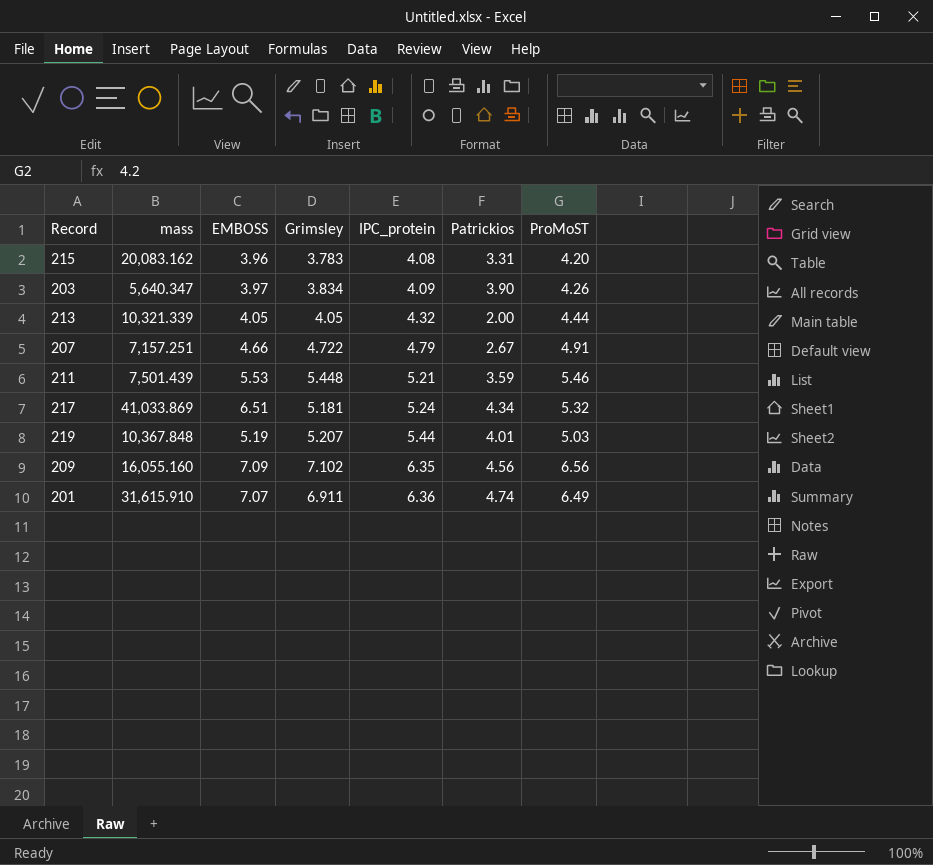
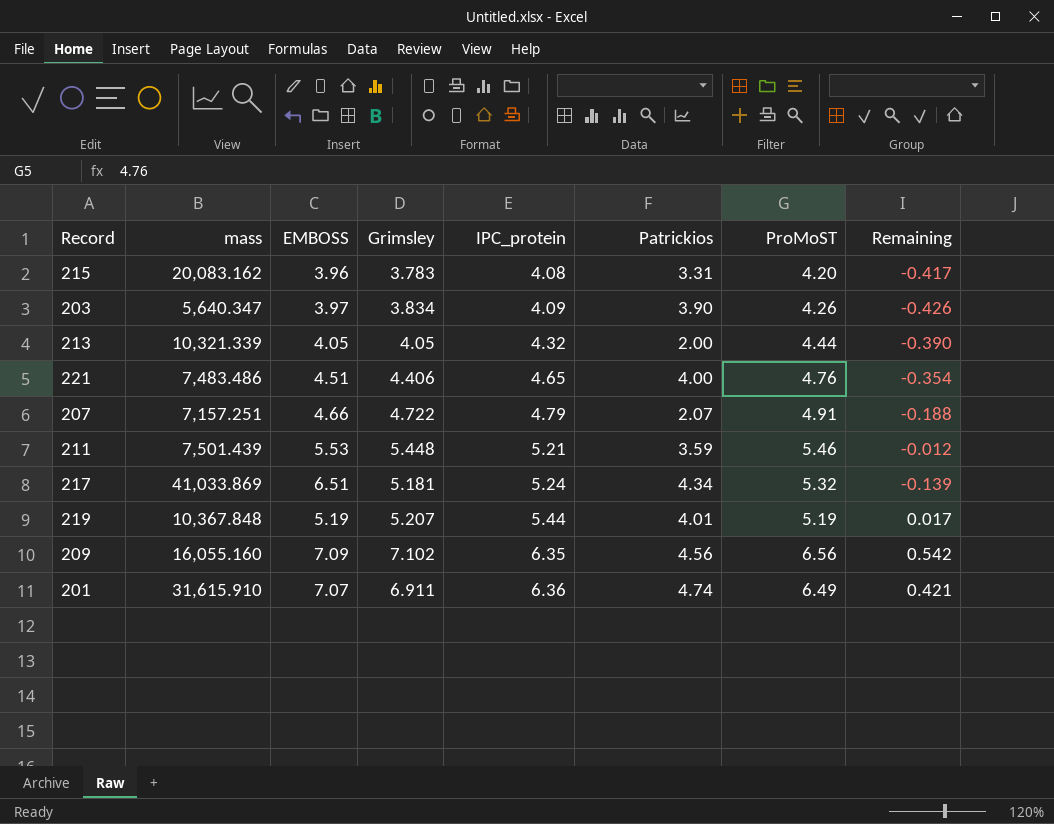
column Remaining | formula: none -> [Grimsley] - [ProMoST]
row 221: none -> 7,483.486 | 4.51 | 4.406 | 4.65 | 4.00 | 4.76 | -0.354
207 | Patrickios: 2.67 -> 2.07
219 | ProMoST: 5.03 -> 5.19

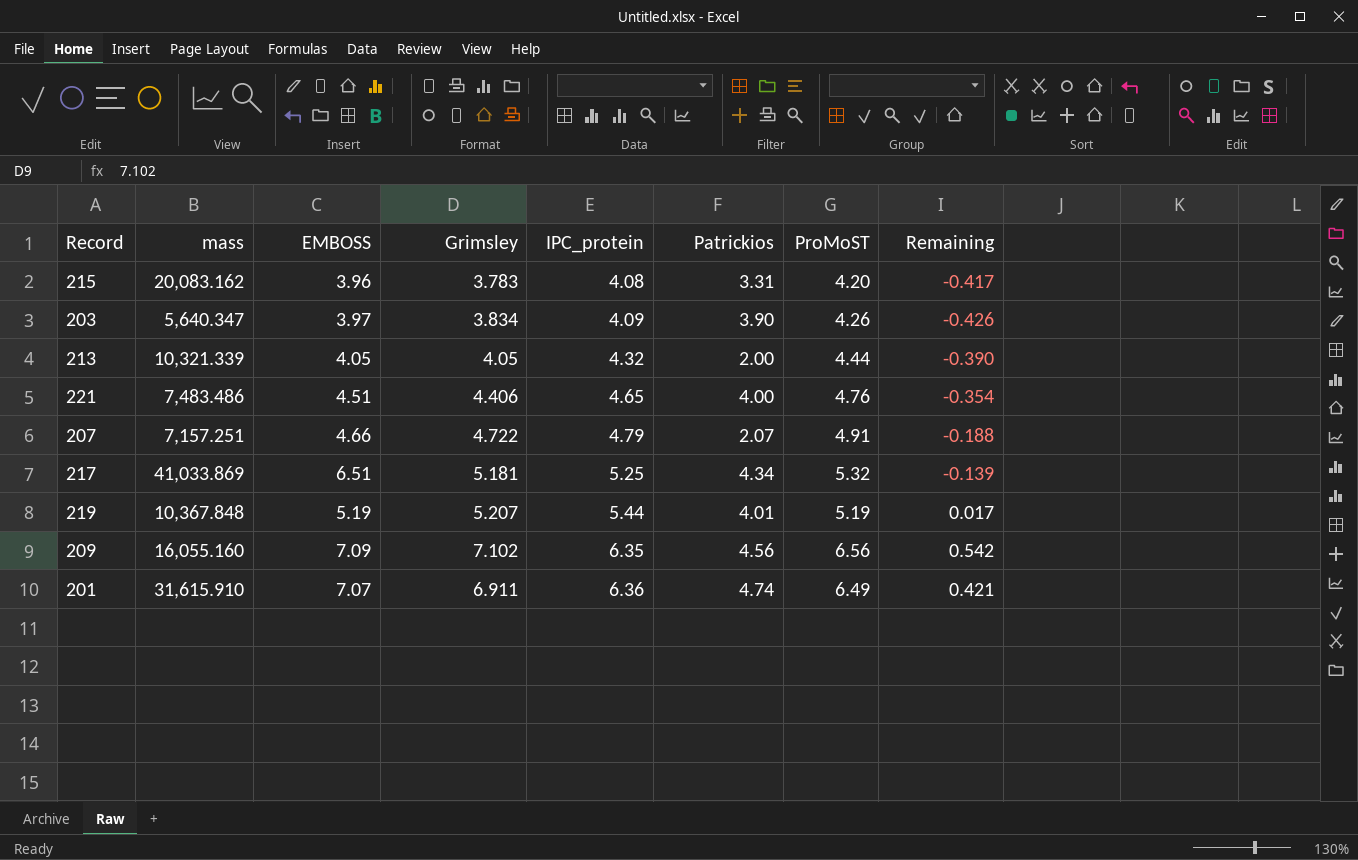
row 211: 7,501.439 | 5.53 | 5.448 | 5.21 | 3.59 | 5.46 | -0.012 -> none
217 | IPC_protein: 5.24 -> 5.25

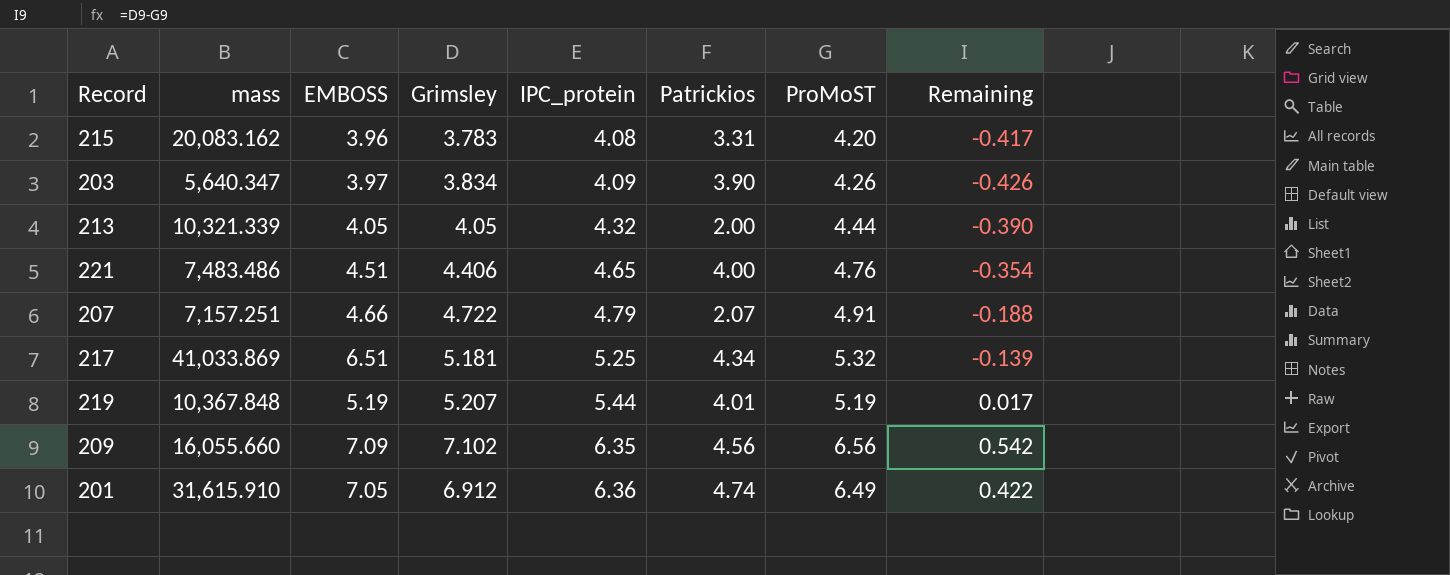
209 | mass: 16,055.160 -> 16,055.660
201 | EMBOSS: 7.07 -> 7.05
201 | Grimsley: 6.911 -> 6.912
201 | Remaining: 0.421 -> 0.422

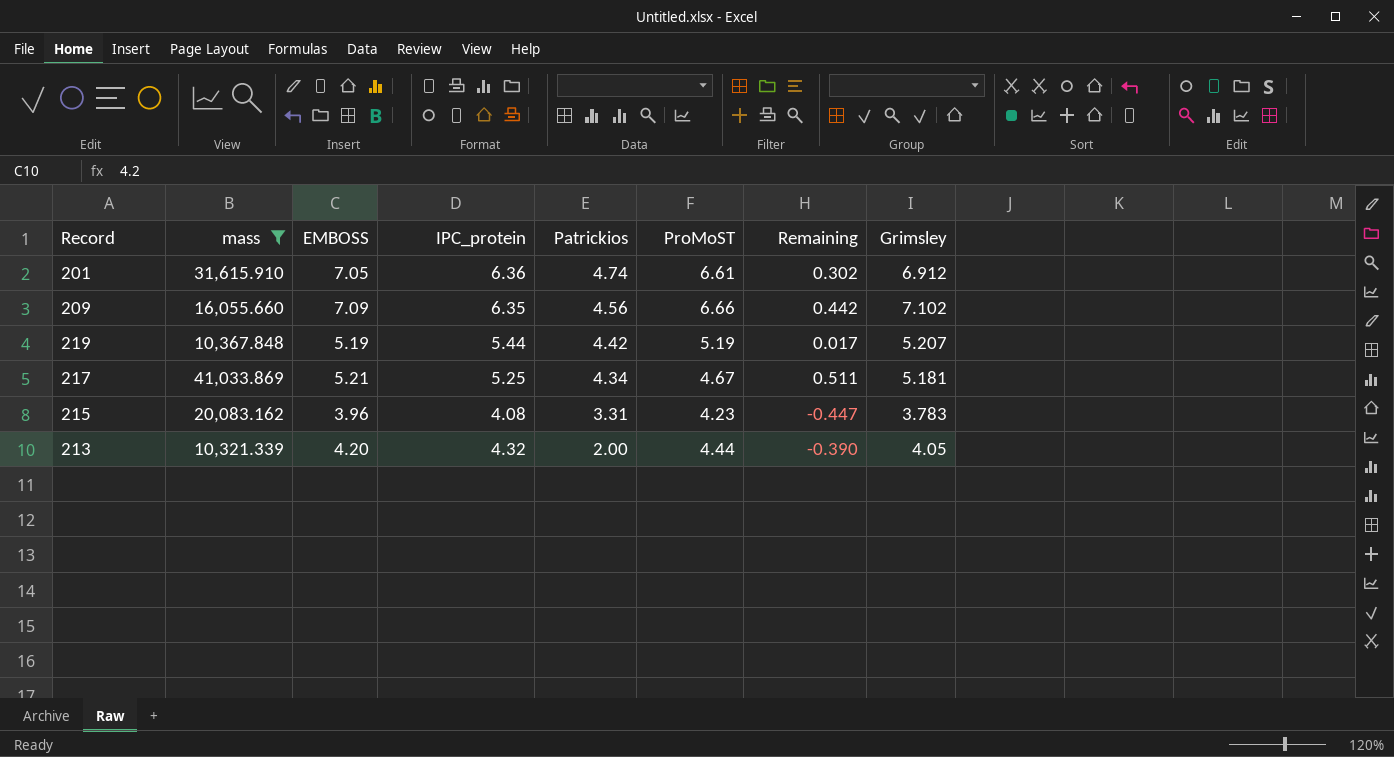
filter: none -> mass >= 10,321.339
row order: IPC_protein ascending -> Patrickios descending
column Grimsley | position: 4 -> 8
201 | ProMoST: 6.49 -> 6.61
201 | Remaining: 0.422 -> 0.302
209 | ProMoST: 6.56 -> 6.66
209 | Remaining: 0.542 -> 0.442
219 | Patrickios: 4.01 -> 4.42
217 | EMBOSS: 6.51 -> 5.21
217 | ProMoST: 5.32 -> 4.67
217 | Remaining: -0.139 -> 0.511
215 | ProMoST: 4.20 -> 4.23
215 | Remaining: -0.417 -> -0.447
213 | EMBOSS: 4.05 -> 4.20

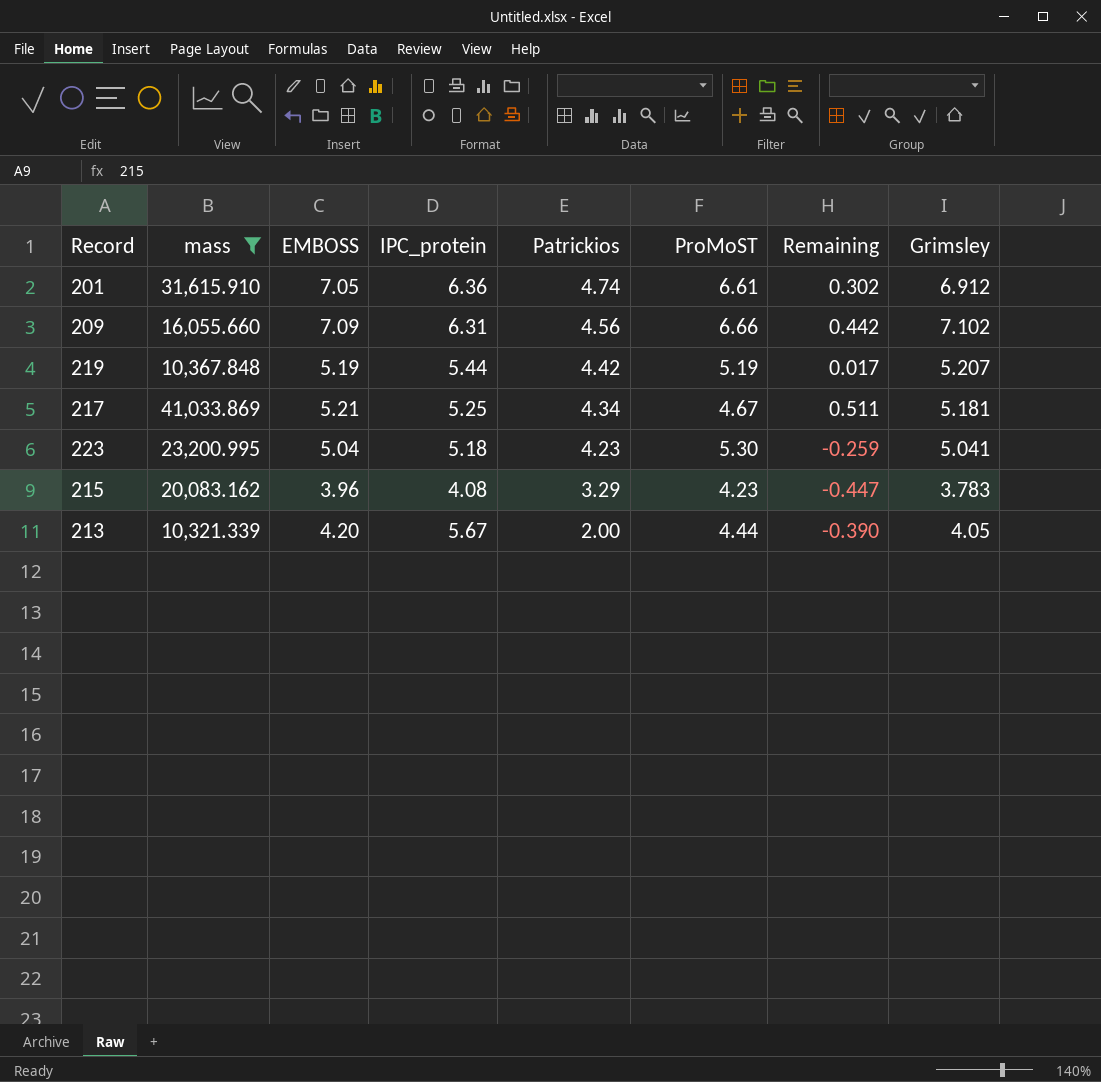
209 | IPC_protein: 6.35 -> 6.31
row 223: none -> 23,200.995 | 5.04 | 5.18 | 4.23 | 5.30 | -0.259 | 5.041
215 | Patrickios: 3.31 -> 3.29
213 | IPC_protein: 4.32 -> 5.67

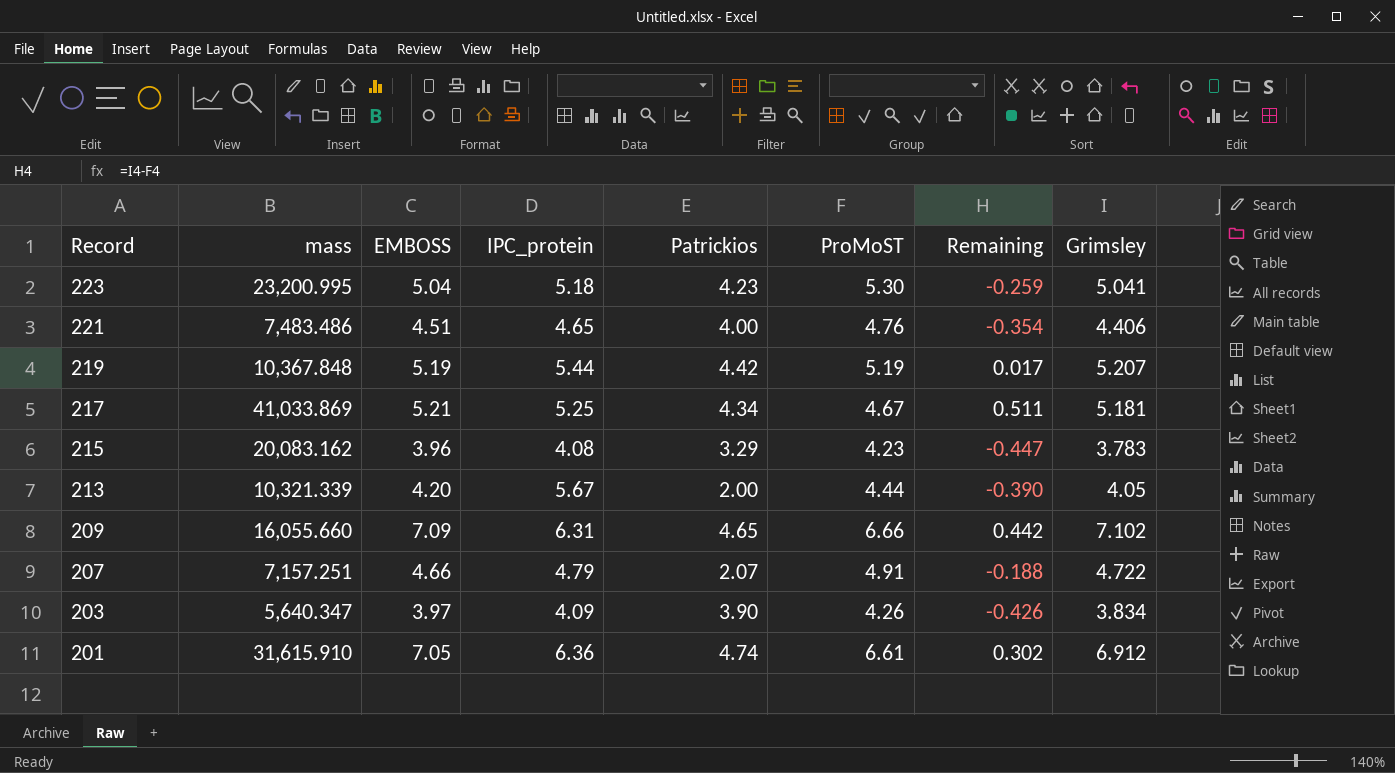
filter: mass >= 10,321.339 -> none
row order: Patrickios descending -> Record descending
209 | Patrickios: 4.56 -> 4.65

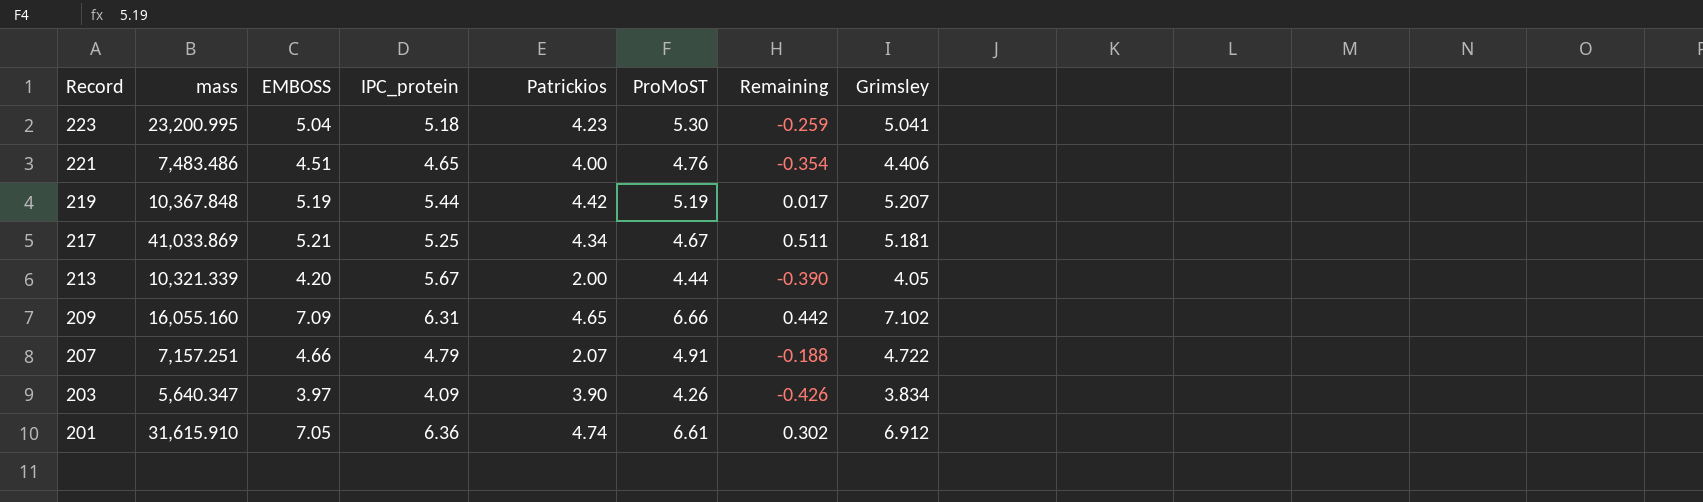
row 215: 20,083.162 | 3.96 | 4.08 | 3.29 | 4.23 | -0.447 | 3.783 -> none
209 | mass: 16,055.660 -> 16,055.160

